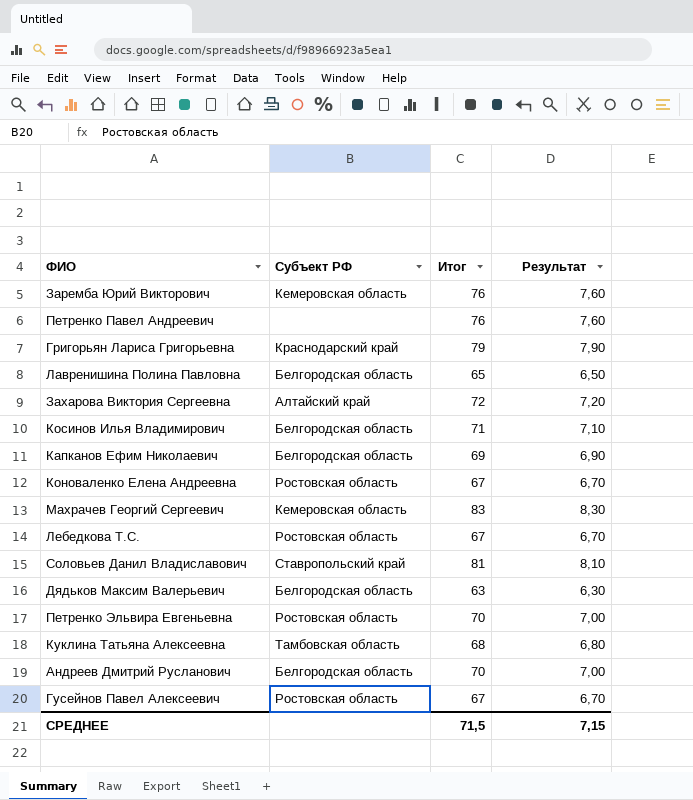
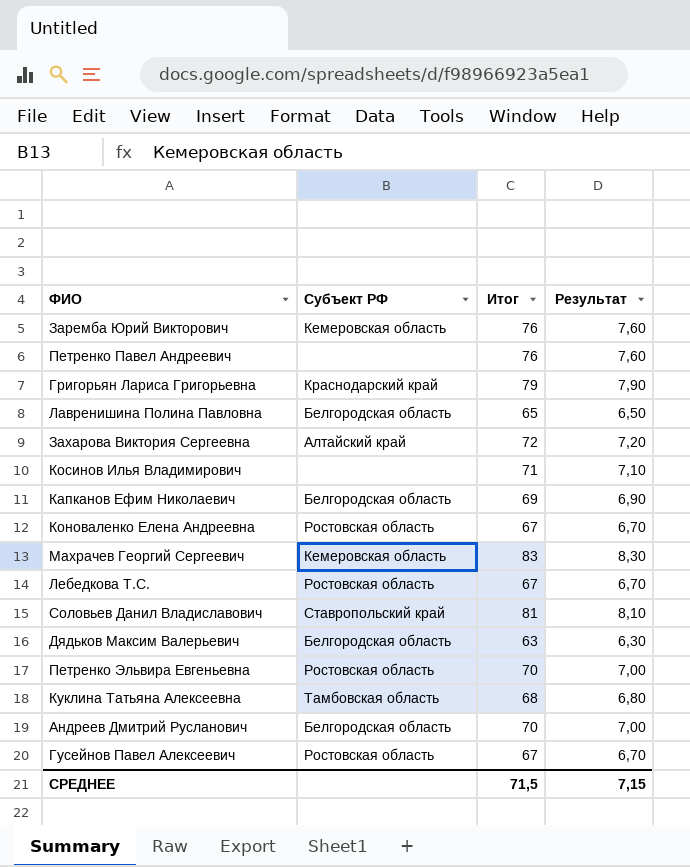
Косинов Илья Владимирович | Субъект РФ: Белгородская область -> none

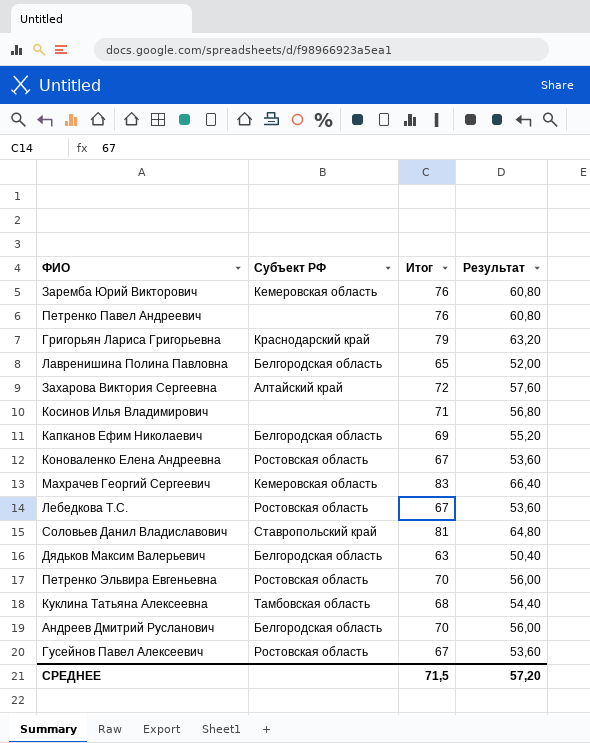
column Результат | formula: [Итог] * 0,1 -> [Итог] * 0,8
СРЕДНЕЕ | Результат: 7,15 -> 57,20

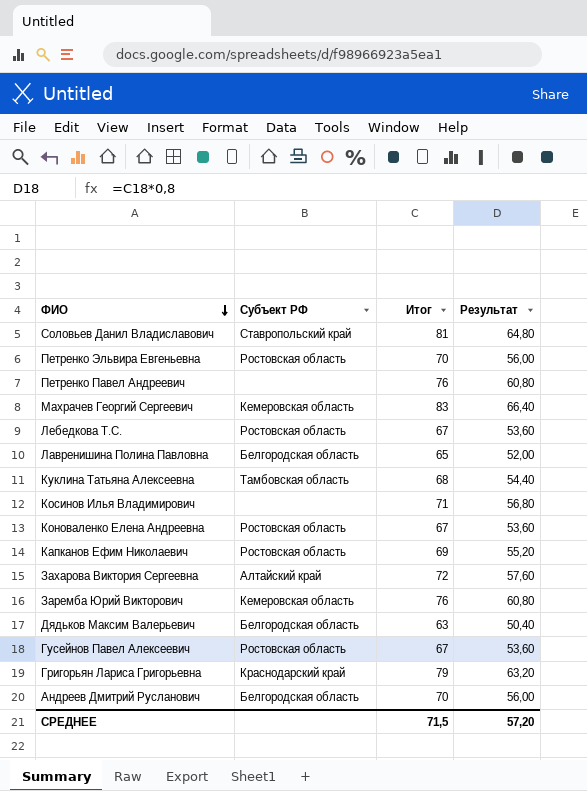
row order: none -> ФИО descending
Капканов Ефим Николаевич | Субъект РФ: Белгородская область -> Ростовская область

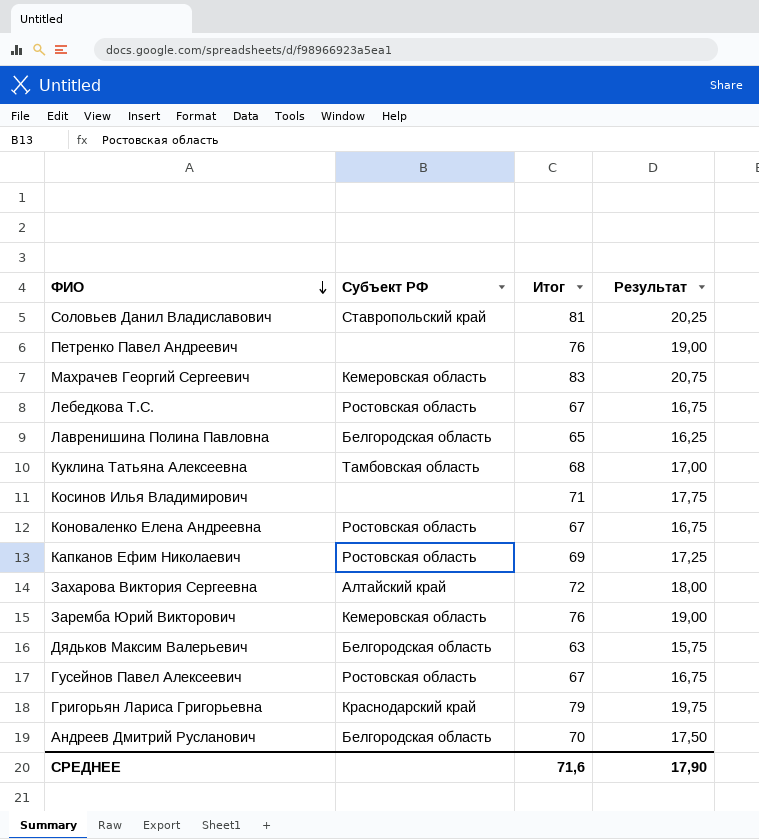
column Результат | formula: [Итог] * 0,8 -> [Итог] * 0,25
row Петренко Эльвира Евгеньевна: Ростовская область | 70 | 56,00 -> none
СРЕДНЕЕ | Итог: 71,5 -> 71,6
СРЕДНЕЕ | Результат: 57,20 -> 17,90

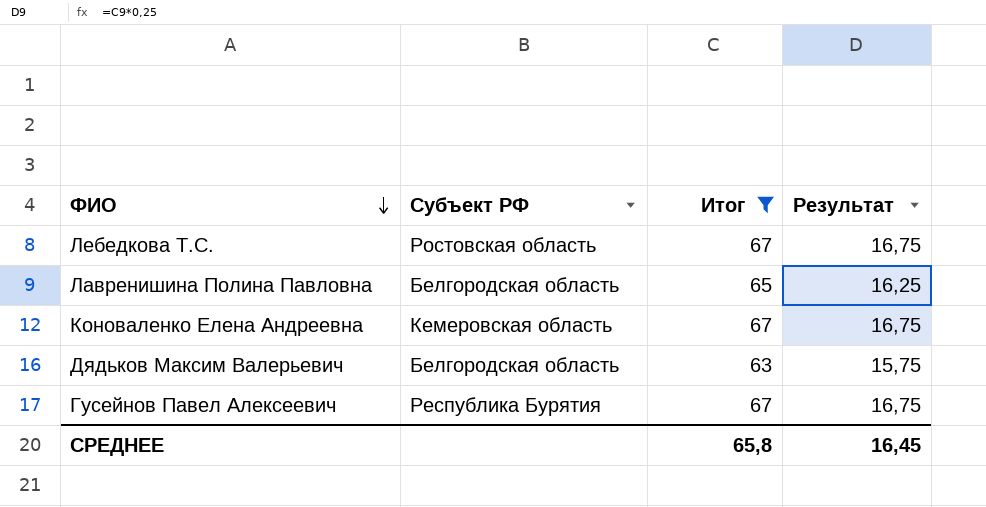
filter: none -> Итог <= 67
Коноваленко Елена Андреевна | Субъект РФ: Ростовская область -> Кемеровская область
Гусейнов Павел Алексеевич | Субъект РФ: Ростовская область -> Республика Бурятия
СРЕДНЕЕ | Итог: 71,6 -> 65,8
СРЕДНЕЕ | Результат: 17,90 -> 16,45

